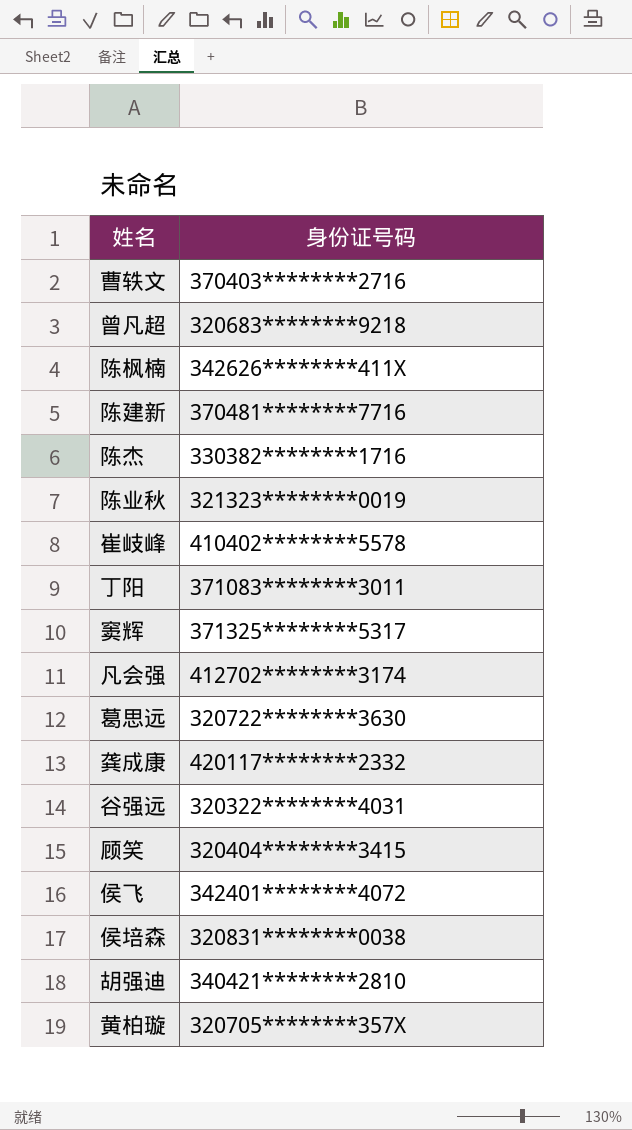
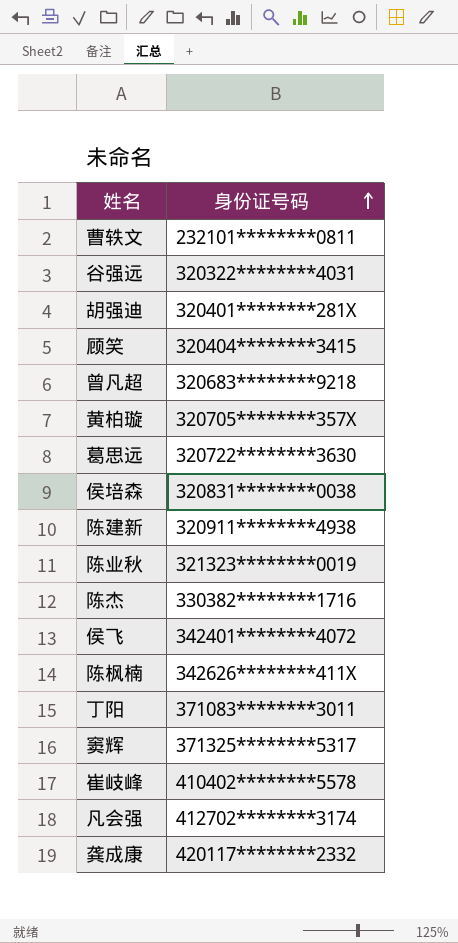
row order: none -> 身份证号码 ascending
曹轶文 | 身份证号码: 370403********2716 -> 232101********0811
胡强迪 | 身份证号码: 340421********2810 -> 320401********281X
陈建新 | 身份证号码: 370481********7716 -> 320911********4938

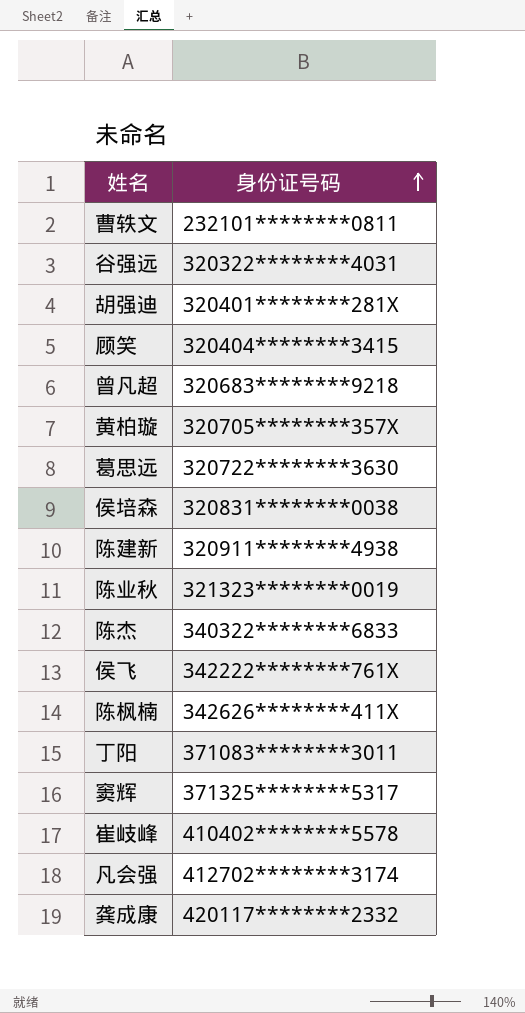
陈杰 | 身份证号码: 330382********1716 -> 340322********6833
侯飞 | 身份证号码: 342401********4072 -> 342222********761X

